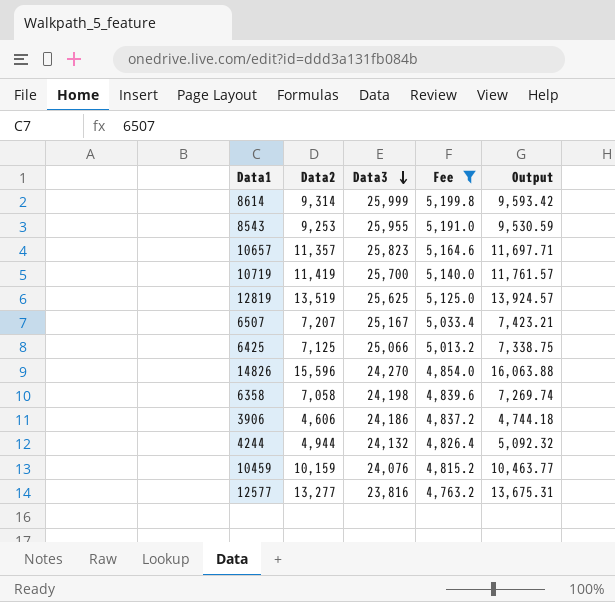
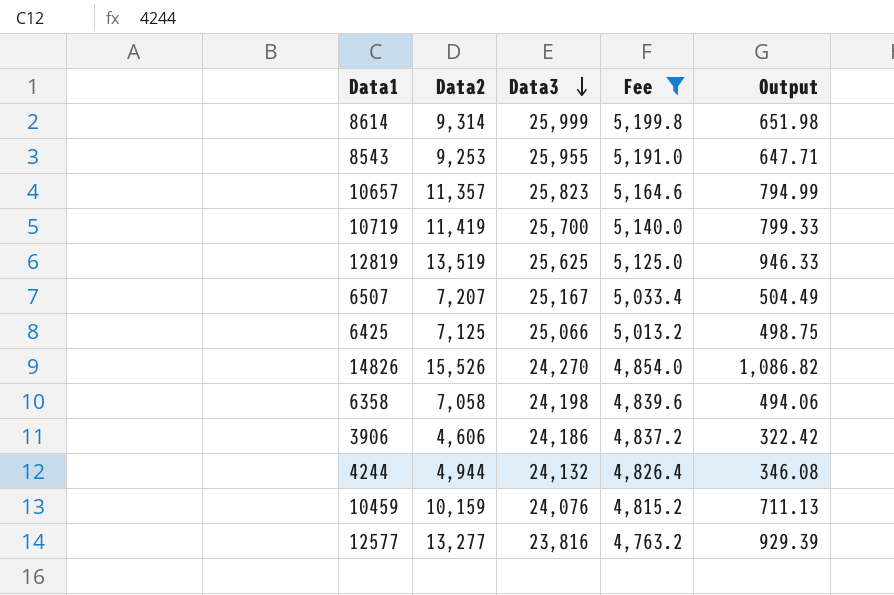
column Output | formula: [Data2] * 1.03 -> [Data2] * 0.07
14826 | Data2: 15,596 -> 15,526

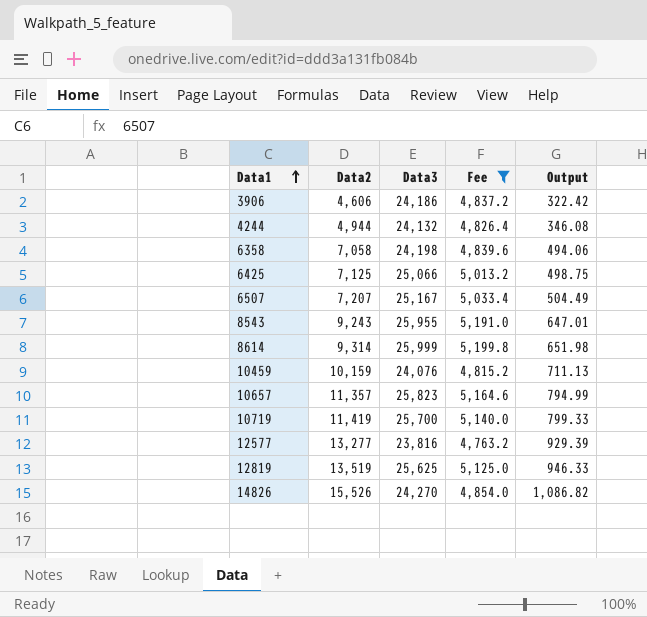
row order: Data3 descending -> Data1 ascending
8543 | Data2: 9,253 -> 9,243
8543 | Output: 647.71 -> 647.01

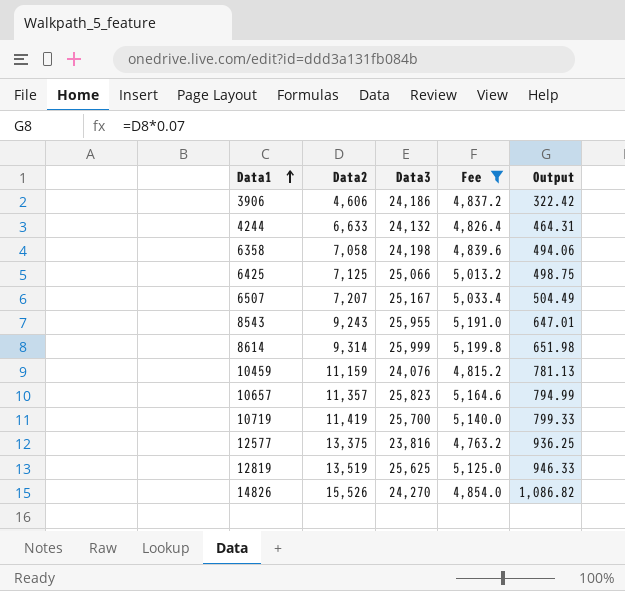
4244 | Data2: 4,944 -> 6,633
4244 | Output: 346.08 -> 464.31
10459 | Data2: 10,159 -> 11,159
10459 | Output: 711.13 -> 781.13
12577 | Data2: 13,277 -> 13,375
12577 | Output: 929.39 -> 936.25

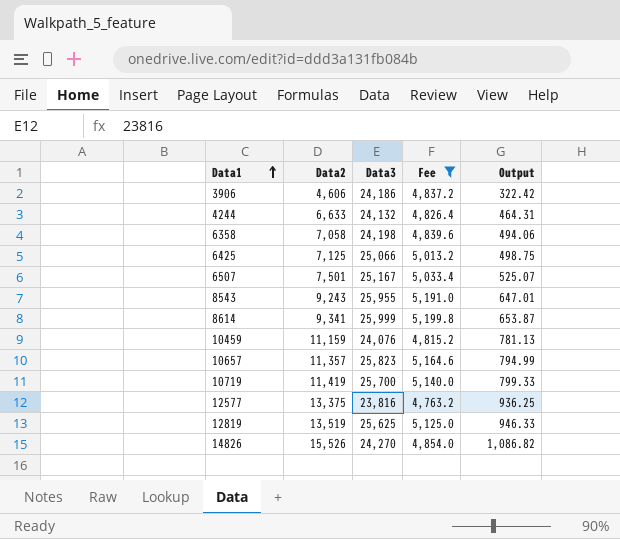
6507 | Data2: 7,207 -> 7,501
6507 | Output: 504.49 -> 525.07
8614 | Data2: 9,314 -> 9,341
8614 | Output: 651.98 -> 653.87

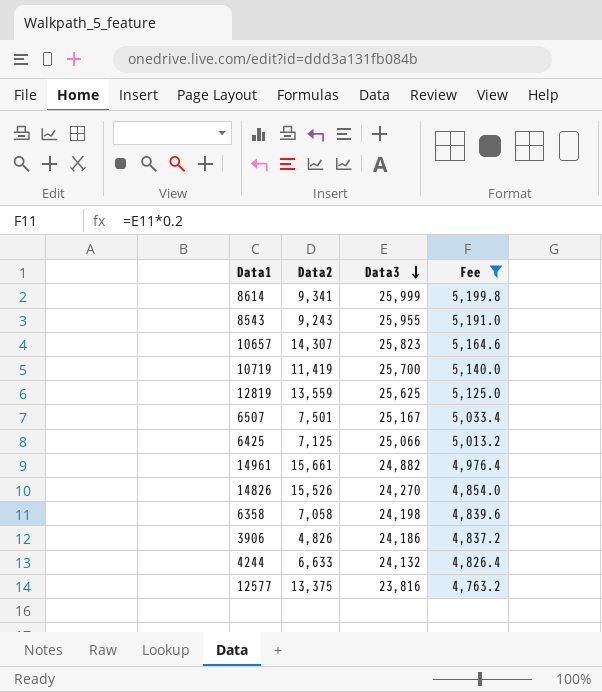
row order: Data1 ascending -> Data3 descending
column Output | formula: [Data2] * 0.07 -> none
row 10459: 11,159 | 24,076 | 4,815.2 | 781.13 -> none
10657 | Data2: 11,357 -> 14,307
12819 | Data2: 13,519 -> 13,559
row 14961: none -> 15,661 | 24,882 | 4,976.4
3906 | Data2: 4,606 -> 4,826

